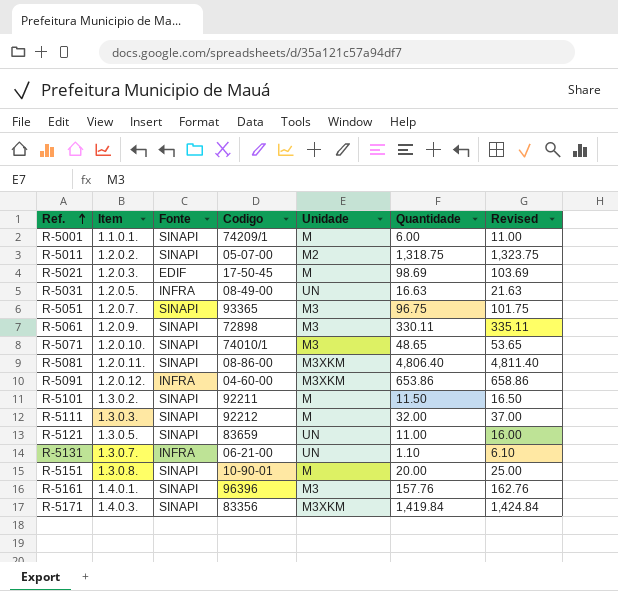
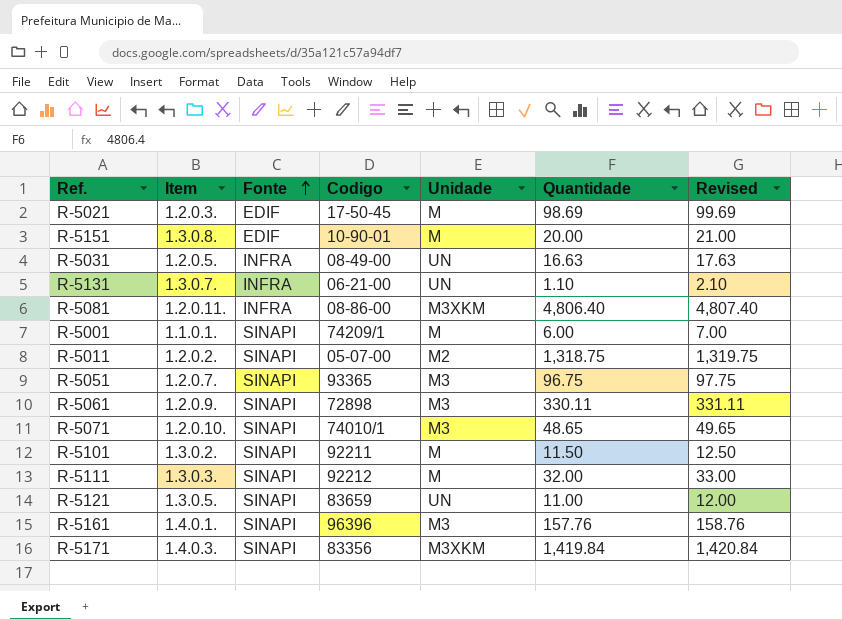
row order: Ref. ascending -> Fonte ascending
column Revised | formula: [Quantidade] + 5 -> [Quantidade] + 1
row R-5091: 1.2.0.12. | INFRA | 04-60-00 | M3XKM | 653.86 | 658.86 -> none
R-5151 | Fonte: SINAPI -> EDIF
R-5081 | Fonte: SINAPI -> INFRA

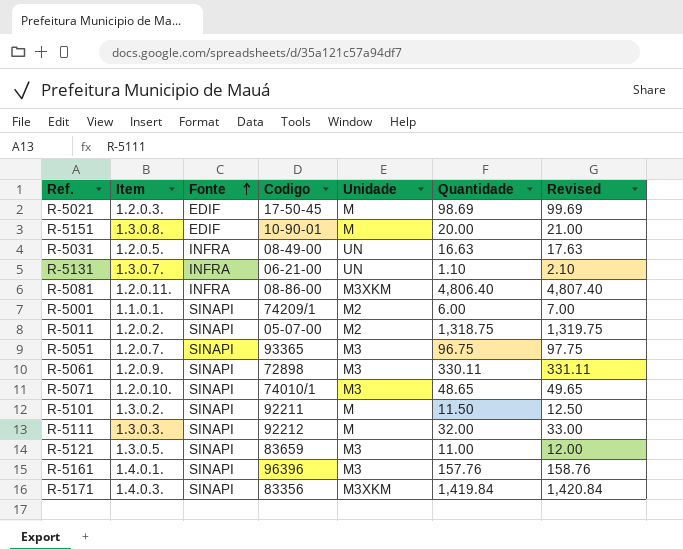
R-5001 | Unidade: M -> M2
R-5121 | Unidade: UN -> M3

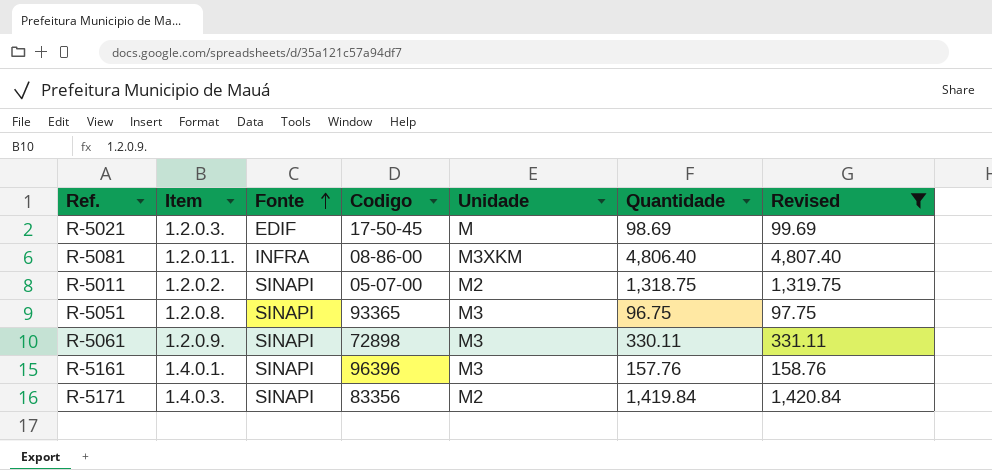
filter: none -> Revised >= 97.75
R-5051 | Item: 1.2.0.7. -> 1.2.0.8.
R-5171 | Unidade: M3XKM -> M2

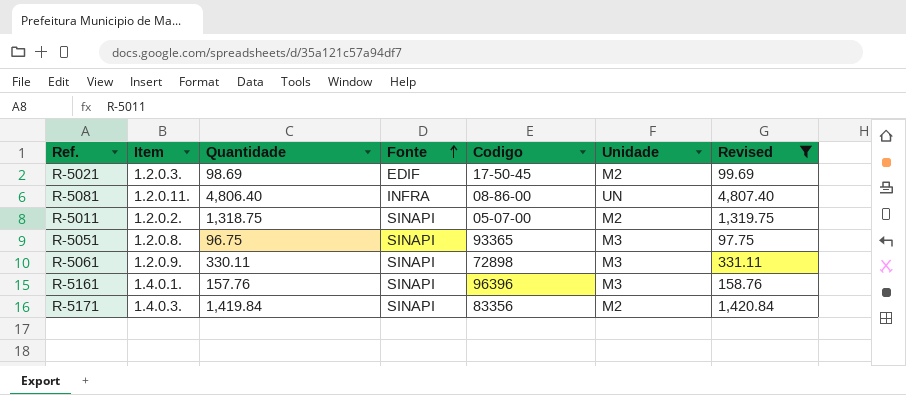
column Quantidade | position: 6 -> 3
R-5021 | Unidade: M -> M2
R-5081 | Unidade: M3XKM -> UN

